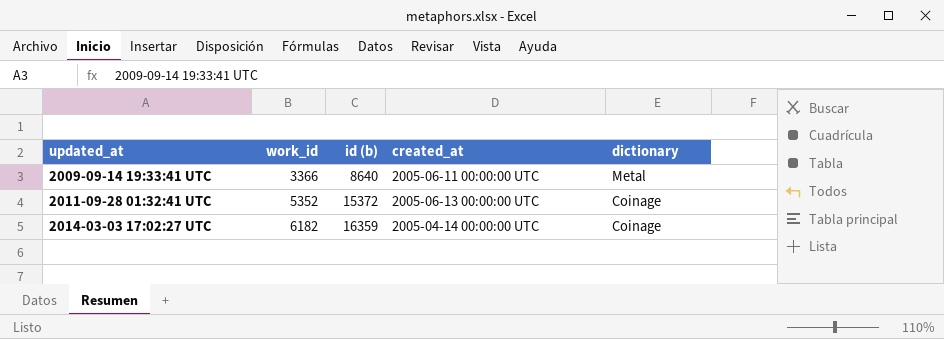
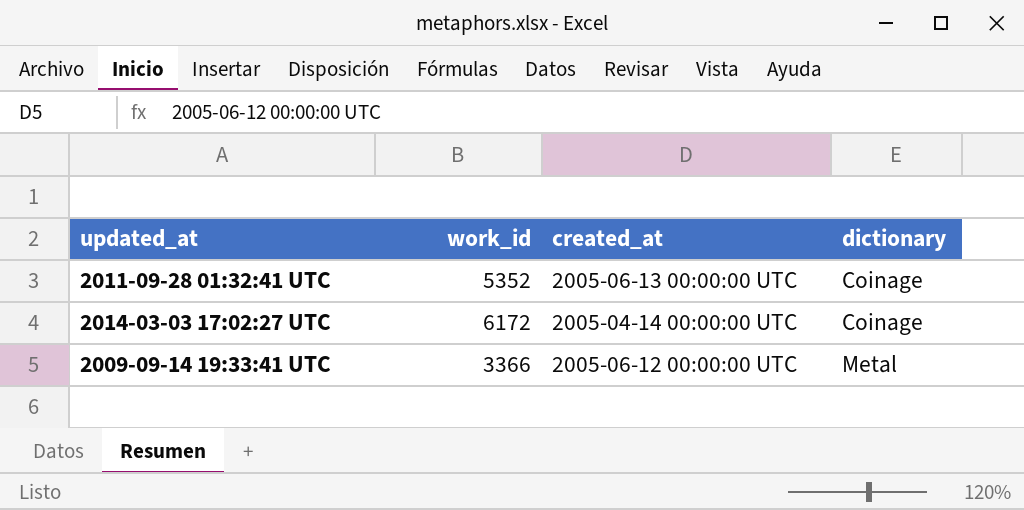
row order: updated_at ascending -> dictionary ascending
column id (b) | position: 3 -> none
2014-03-03 17:02:27 UTC | work_id: 6182 -> 6172
2009-09-14 19:33:41 UTC | created_at: 2005-06-11 00:00:00 UTC -> 2005-06-12 00:00:00 UTC

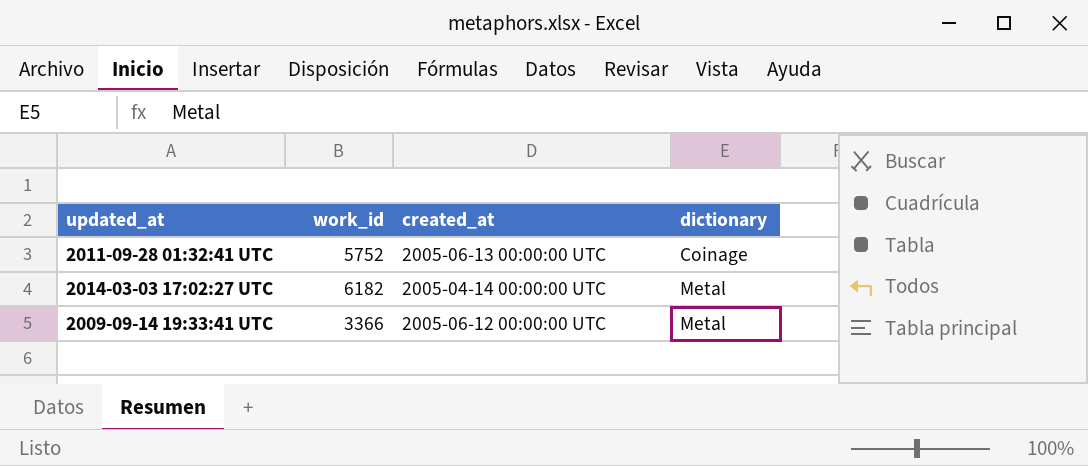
2011-09-28 01:32:41 UTC | work_id: 5352 -> 5752
2014-03-03 17:02:27 UTC | work_id: 6172 -> 6182
2014-03-03 17:02:27 UTC | dictionary: Coinage -> Metal

